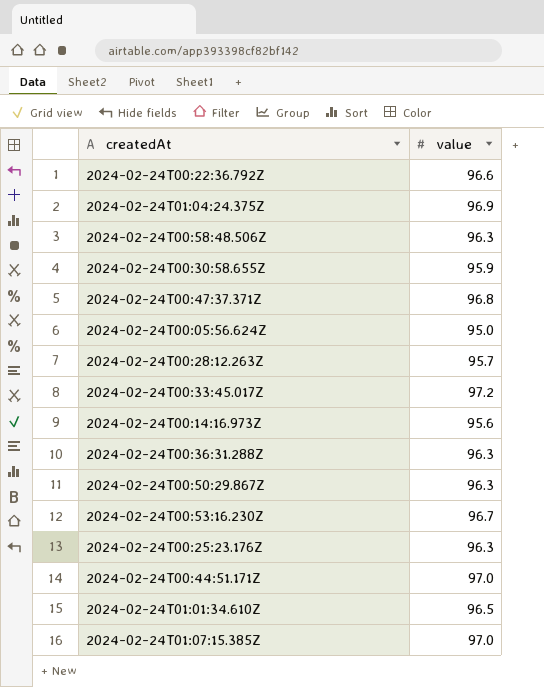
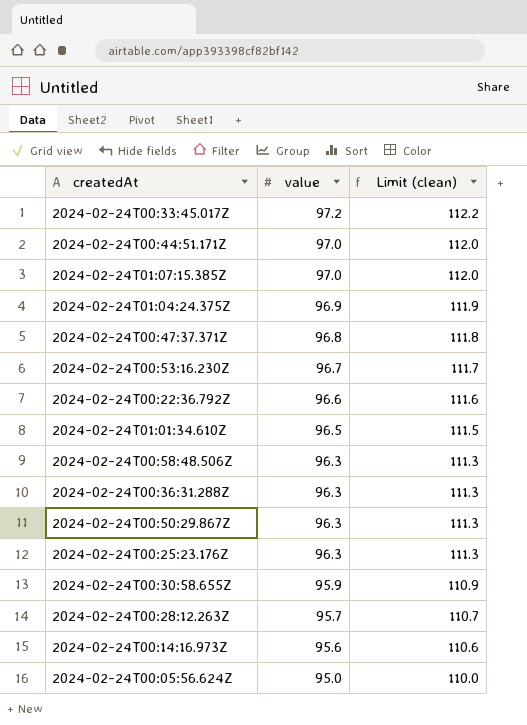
row order: none -> value descending
column Limit (clean) | formula: none -> [value] + 15

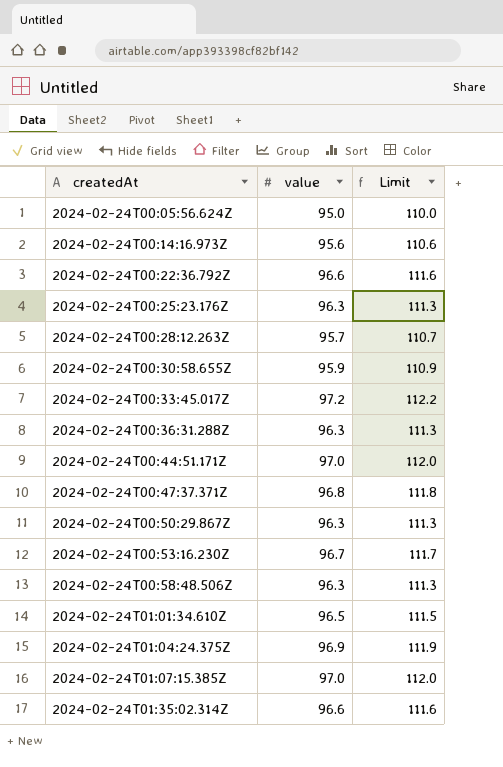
row order: value descending -> createdAt ascending
column name: Limit (clean) -> Limit
row 2024-02-24T01:35:02.314Z: none -> 96.6 | 111.6

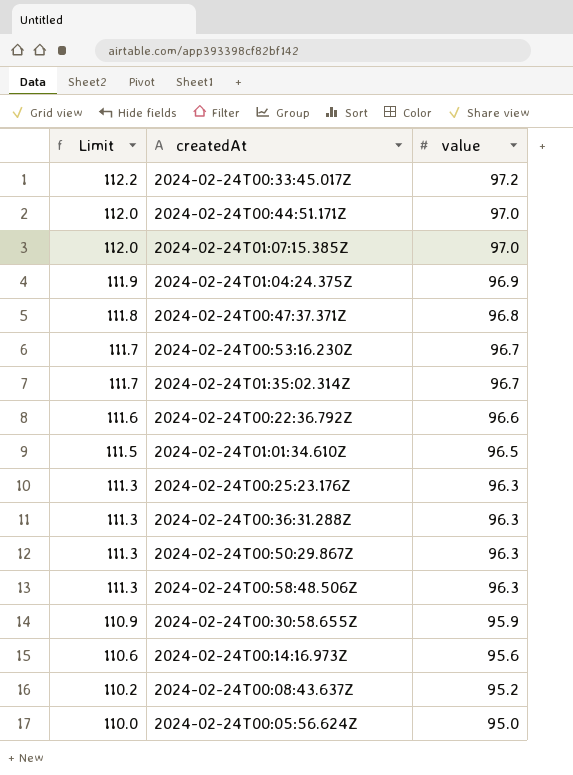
row order: createdAt ascending -> Limit descending
column Limit | position: 3 -> 1
row 2024-02-24T00:28:12.263Z: 95.7 | 110.7 -> none
2024-02-24T01:35:02.314Z | Limit: 111.6 -> 111.7
2024-02-24T01:35:02.314Z | value: 96.6 -> 96.7
row 2024-02-24T00:08:43.637Z: none -> 110.2 | 95.2

